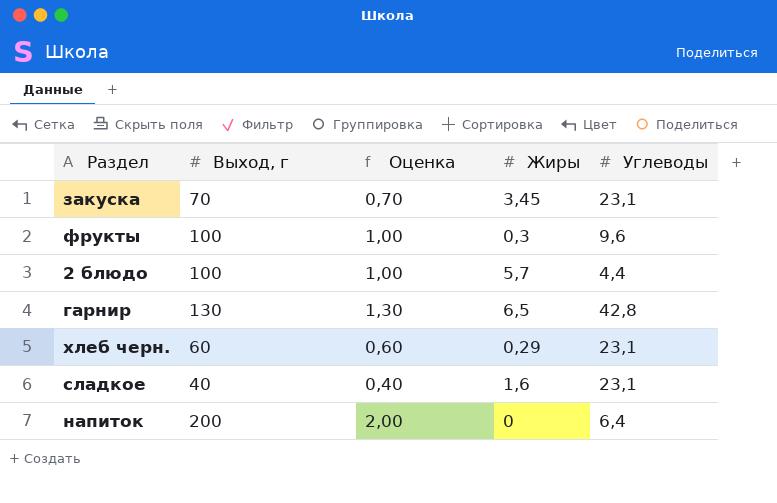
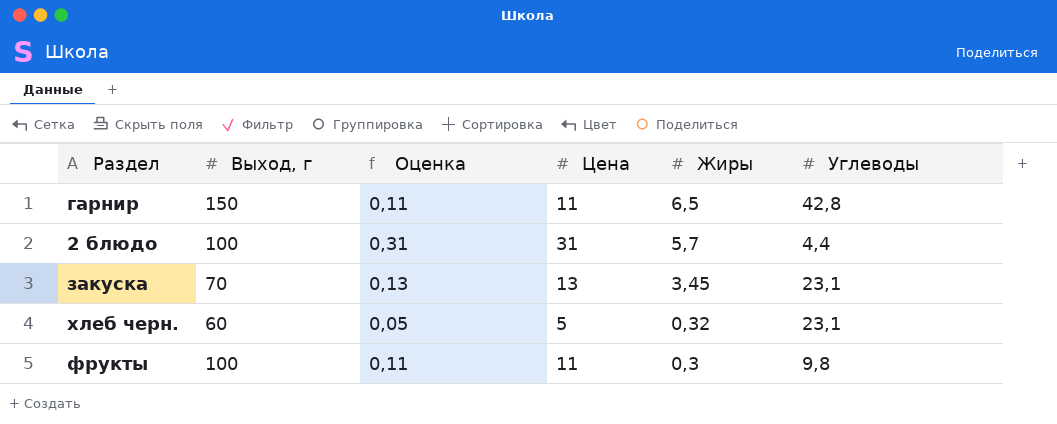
row order: none -> Жиры descending
column Оценка | formula: [Выход, г] * 0,01 -> [Цена] * 0,01
column Цена | position: none -> 4
row сладкое: 40 | 0,40 | 1,6 | 23,1 -> none
row напиток: 200 | 2,00 | 0 | 6,4 -> none
гарнир | Выход, г: 130 -> 150
хлеб черн. | Жиры: 0,29 -> 0,32
фрукты | Углеводы: 9,6 -> 9,8

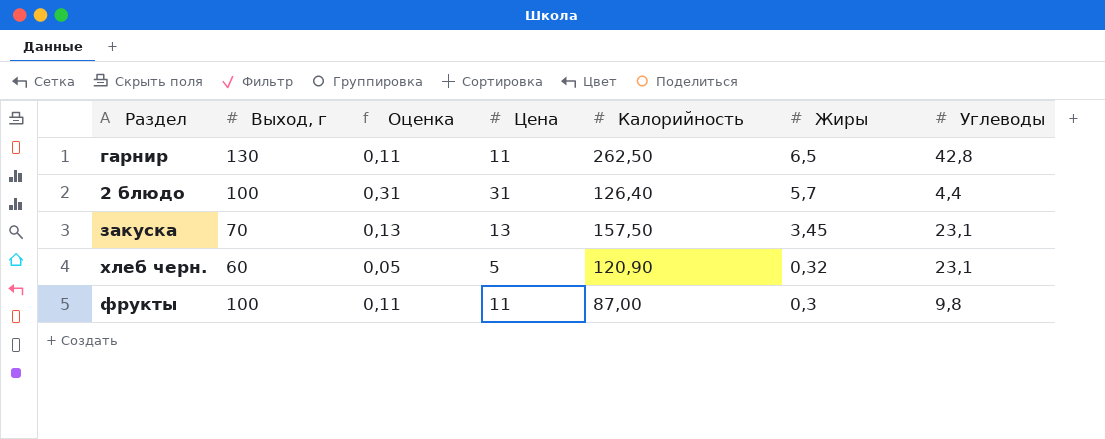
column Калорийность | position: none -> 5
гарнир | Выход, г: 150 -> 130

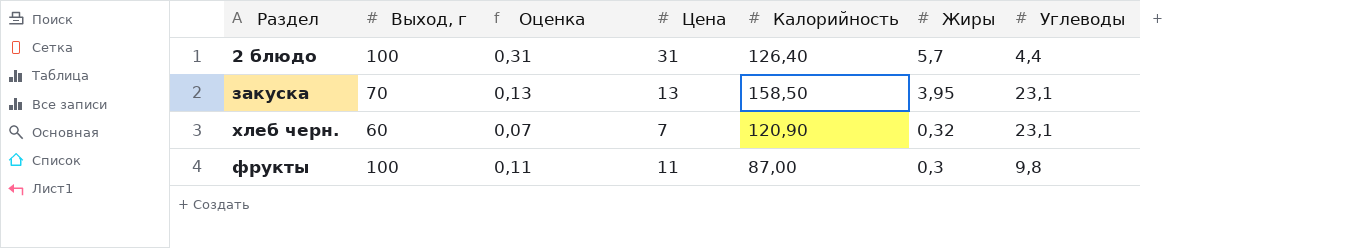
row гарнир: 130 | 0,11 | 11 | 262,50 | 6,5 | 42,8 -> none
закуска | Калорийность: 157,50 -> 158,50
закуска | Жиры: 3,45 -> 3,95
хлеб черн. | Оценка: 0,05 -> 0,07
хлеб черн. | Цена: 5 -> 7

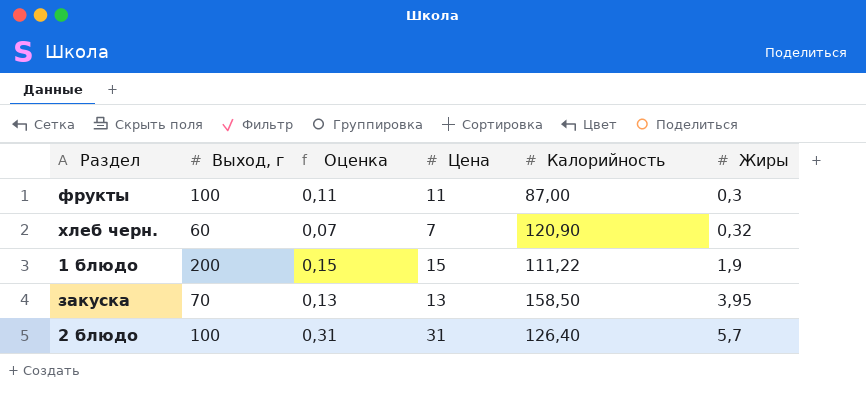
row order: Жиры descending -> Жиры ascending
column Углеводы | position: 7 -> none
row 1 блюдо: none -> 200 | 0,15 | 15 | 111,22 | 1,9

